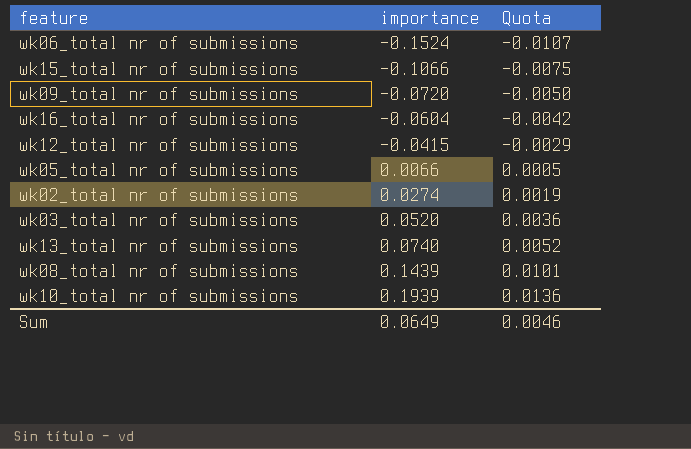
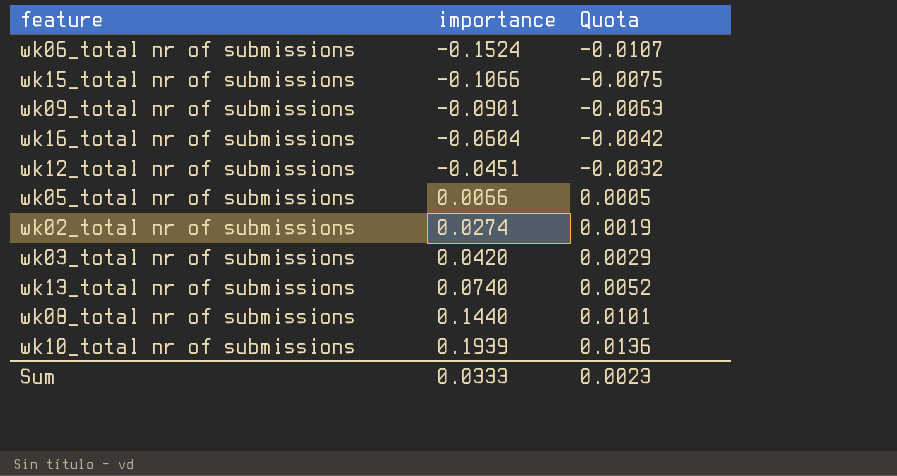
wk09_total nr of submissions | importance: -0.0720 -> -0.0901
wk09_total nr of submissions | Quota: -0.0050 -> -0.0063
wk12_total nr of submissions | importance: -0.0415 -> -0.0451
wk12_total nr of submissions | Quota: -0.0029 -> -0.0032
wk03_total nr of submissions | importance: 0.0520 -> 0.0420
wk03_total nr of submissions | Quota: 0.0036 -> 0.0029
wk08_total nr of submissions | importance: 0.1439 -> 0.1440
Sum | importance: 0.0649 -> 0.0333
Sum | Quota: 0.0046 -> 0.0023

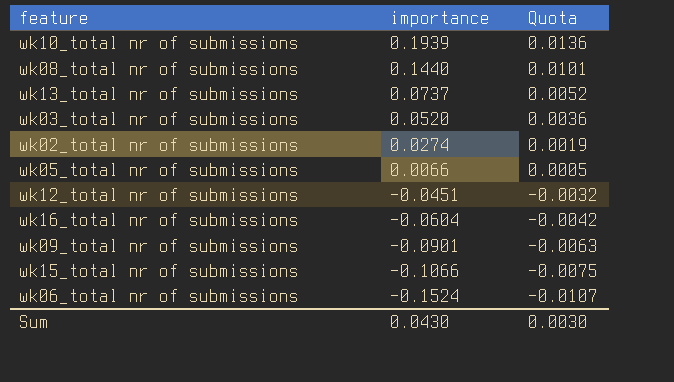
row order: importance ascending -> importance descending
wk13_total nr of submissions | importance: 0.0740 -> 0.0737
wk03_total nr of submissions | importance: 0.0420 -> 0.0520
wk03_total nr of submissions | Quota: 0.0029 -> 0.0036
Sum | importance: 0.0333 -> 0.0430
Sum | Quota: 0.0023 -> 0.0030

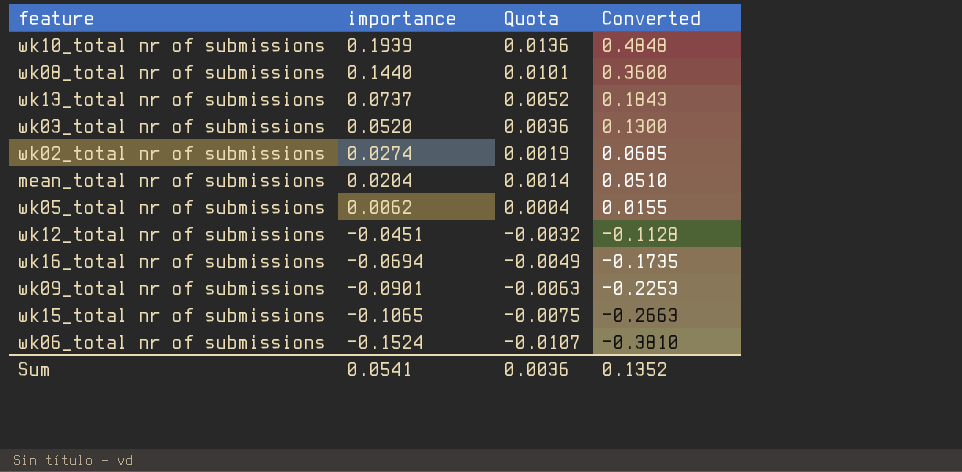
column Converted | formula: none -> [importance] * 2.5
row mean_total nr of submissions: none -> 0.0204 | 0.0014 | 0.0510
wk05_total nr of submissions | importance: 0.0066 -> 0.0062
wk05_total nr of submissions | Quota: 0.0005 -> 0.0004
wk16_total nr of submissions | importance: -0.0604 -> -0.0694
wk16_total nr of submissions | Quota: -0.0042 -> -0.0049
wk15_total nr of submissions | importance: -0.1066 -> -0.1065
Sum | importance: 0.0430 -> 0.0541
Sum | Quota: 0.0030 -> 0.0036

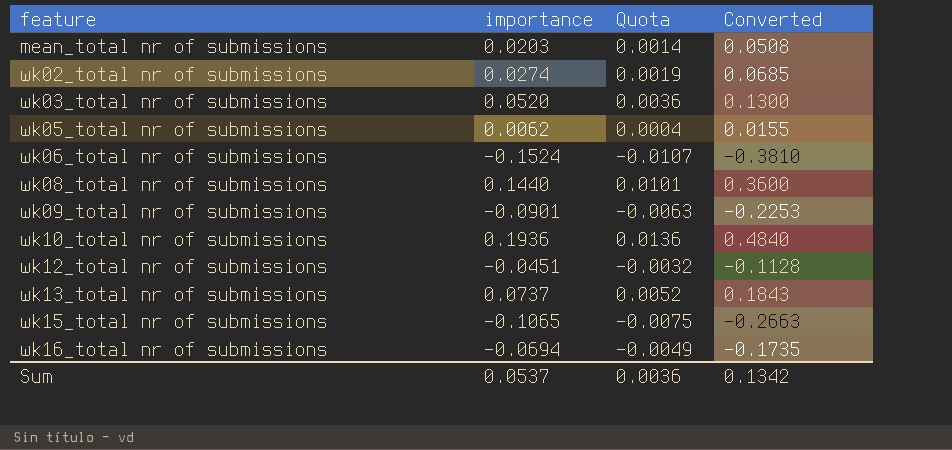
row order: importance descending -> feature ascending
mean_total nr of submissions | importance: 0.0204 -> 0.0203
mean_total nr of submissions | Converted: 0.0510 -> 0.0508
wk10_total nr of submissions | importance: 0.1939 -> 0.1936
wk10_total nr of submissions | Converted: 0.4848 -> 0.4840
Sum | importance: 0.0541 -> 0.0537
Sum | Converted: 0.1352 -> 0.1342

